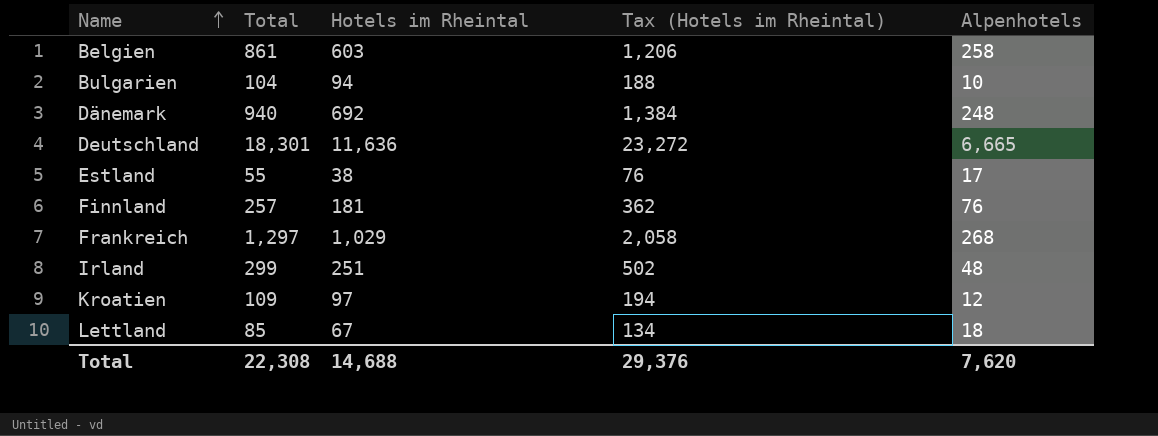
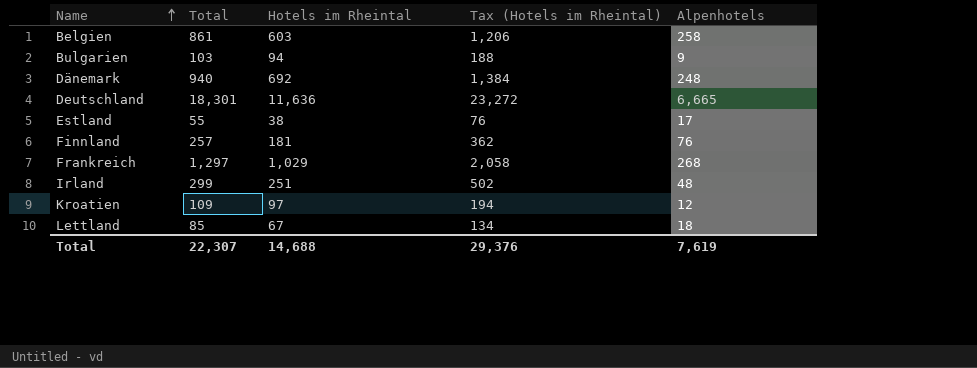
Bulgarien | Total: 104 -> 103
Bulgarien | Alpenhotels: 10 -> 9
Total | Total: 22,308 -> 22,307
Total | Alpenhotels: 7,620 -> 7,619

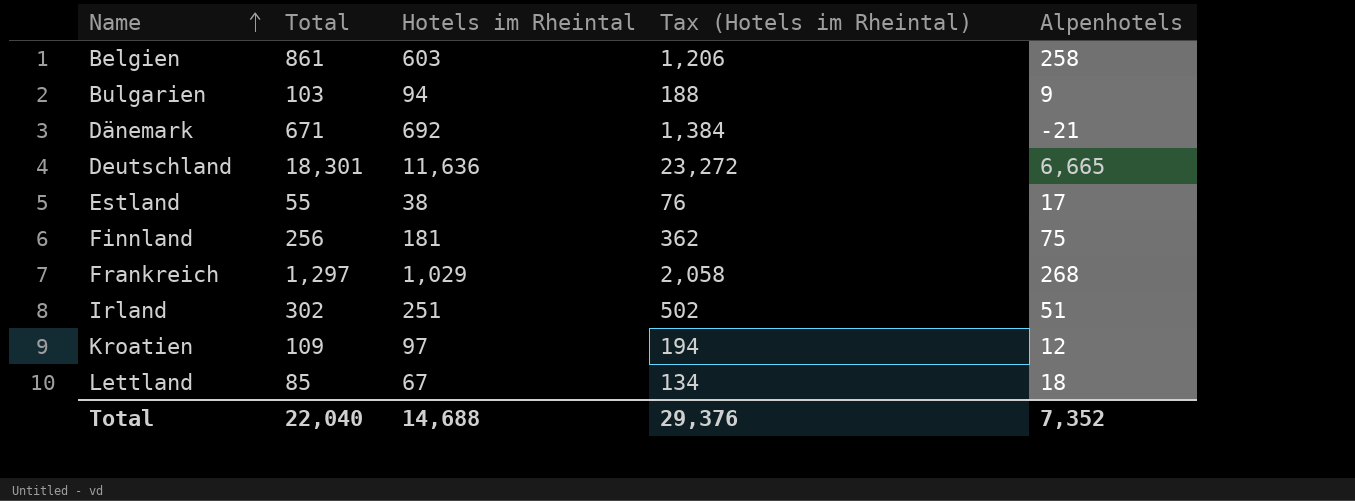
Dänemark | Total: 940 -> 671
Dänemark | Alpenhotels: 248 -> -21
Finnland | Total: 257 -> 256
Finnland | Alpenhotels: 76 -> 75
Irland | Total: 299 -> 302
Irland | Alpenhotels: 48 -> 51
Total | Total: 22,307 -> 22,040
Total | Alpenhotels: 7,619 -> 7,352

